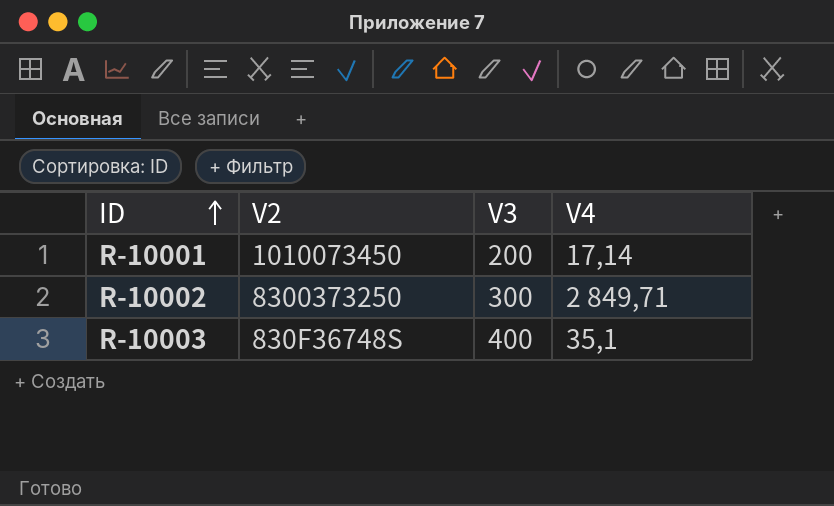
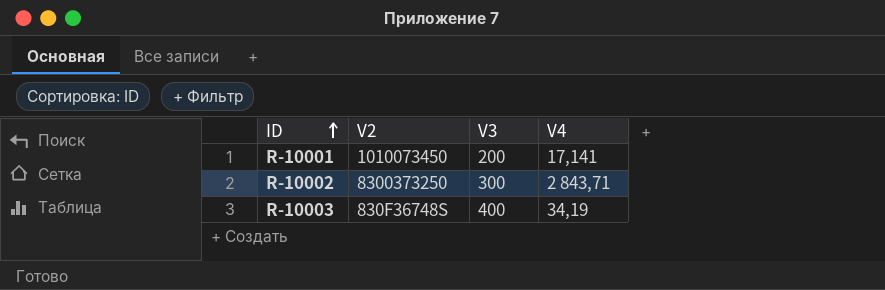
R-10001 | V4: 17,14 -> 17,141
R-10002 | V4: 2 849,71 -> 2 843,71
R-10003 | V4: 35,1 -> 34,19

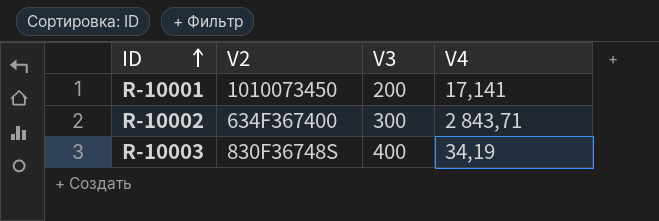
R-10002 | V2: 8300373250 -> 634F367400

